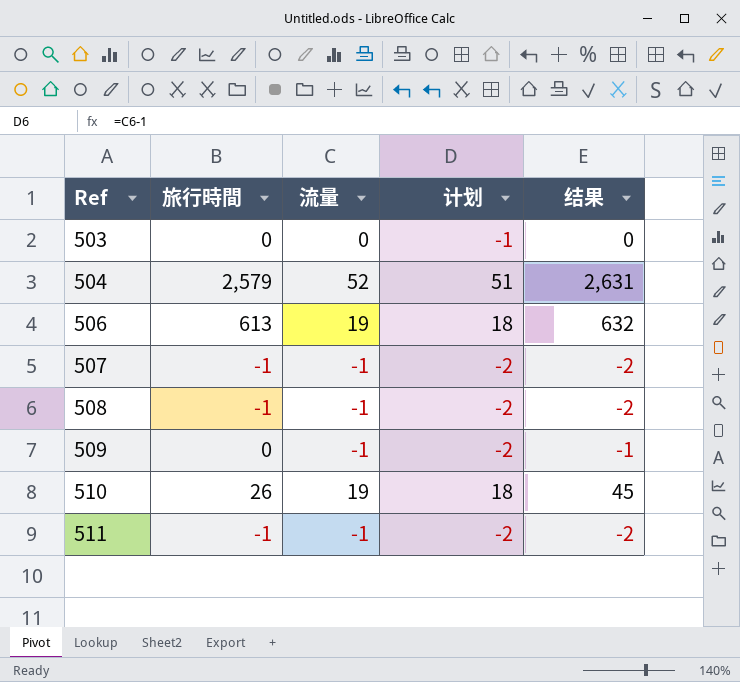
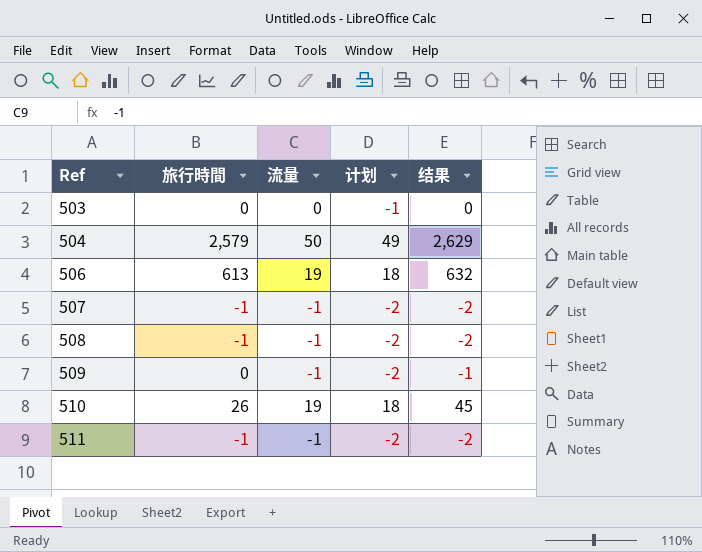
504 | 流量: 52 -> 50
504 | 计划: 51 -> 49
504 | 结果: 2,631 -> 2,629

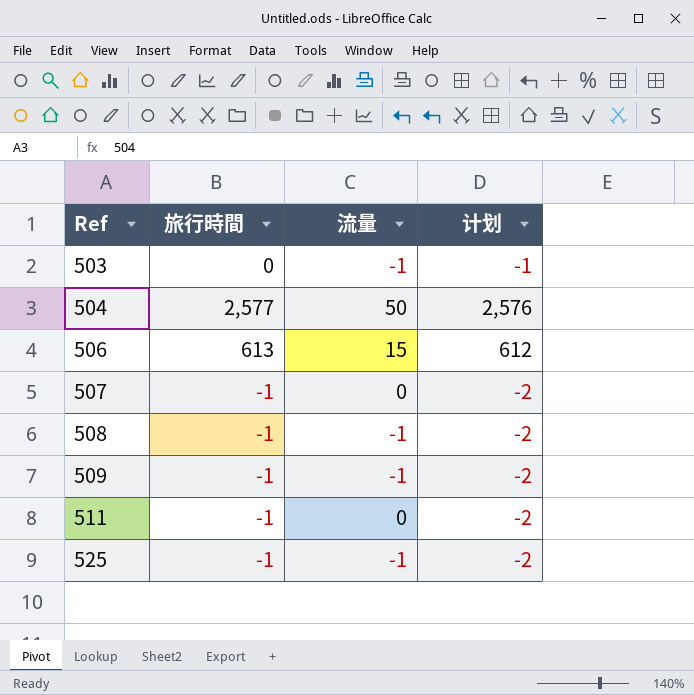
column 结果 | formula: [旅行時間] + [流量] -> none
column 计划 | formula: [流量] - 1 -> [旅行時間] - 1
row 510: 26 | 19 | 18 | 45 -> none
503 | 流量: 0 -> -1
504 | 旅行時間: 2,579 -> 2,577
506 | 流量: 19 -> 15
507 | 流量: -1 -> 0
509 | 旅行時間: 0 -> -1
511 | 流量: -1 -> 0
row 525: none -> -1 | -1 | -2

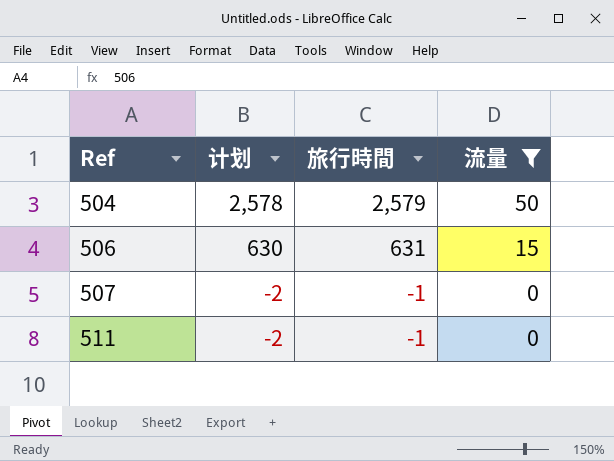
filter: none -> 流量 != -1
column 计划 | position: 4 -> 2
504 | 计划: 2,576 -> 2,578
504 | 旅行時間: 2,577 -> 2,579
506 | 计划: 612 -> 630
506 | 旅行時間: 613 -> 631

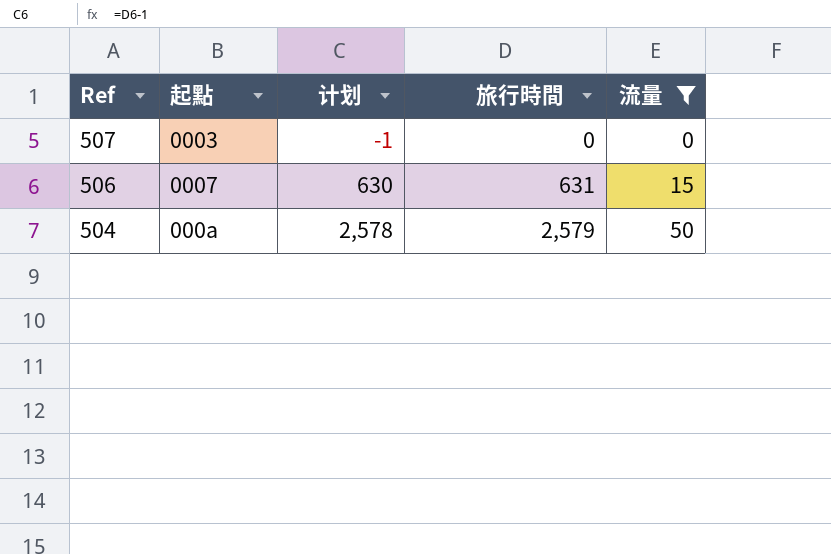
row order: Ref ascending -> Ref descending
column 起點 | position: none -> 2
row 511: -2 | -1 | 0 -> none
507 | 计划: -2 -> -1
507 | 旅行時間: -1 -> 0

